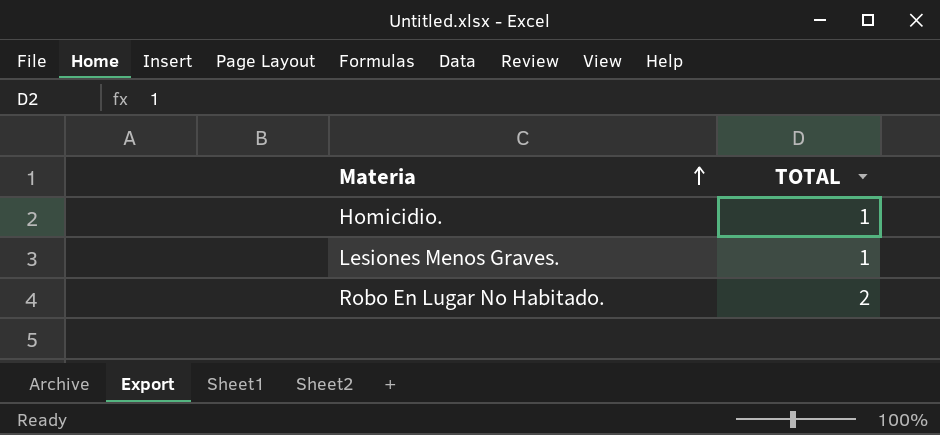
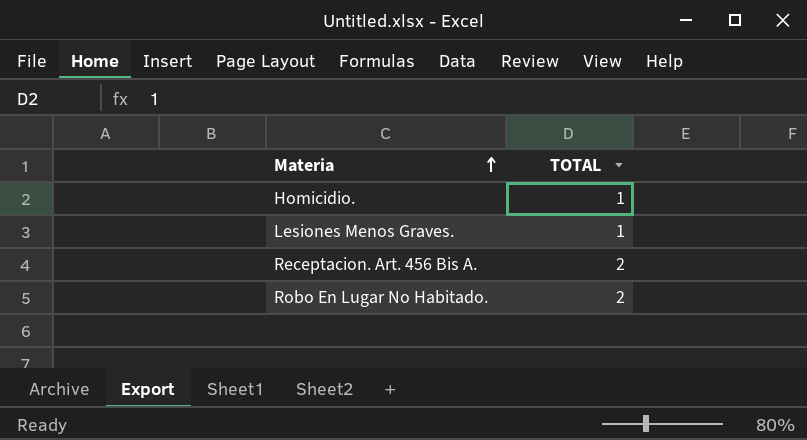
row Receptacion. Art. 456 Bis A.: none -> 2

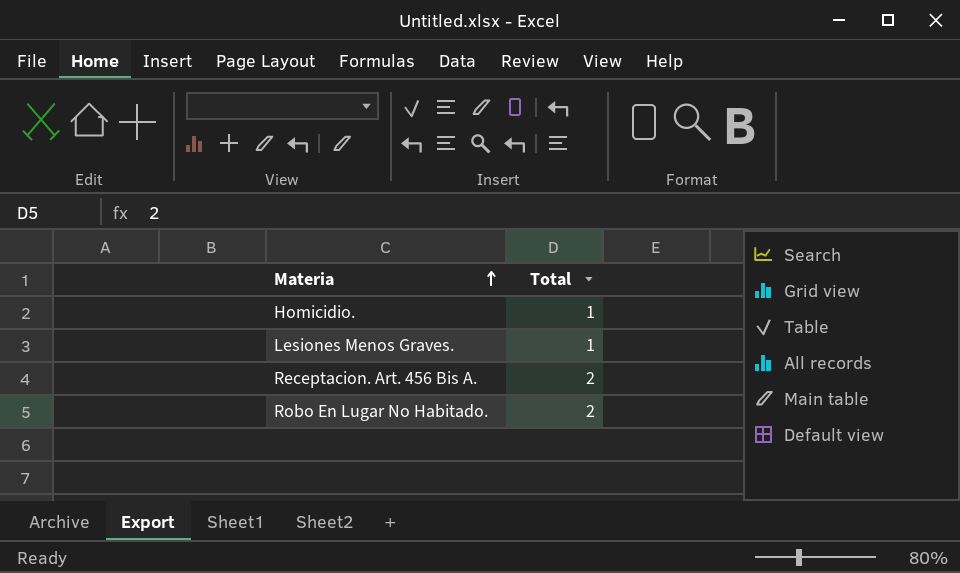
column name: TOTAL -> Total

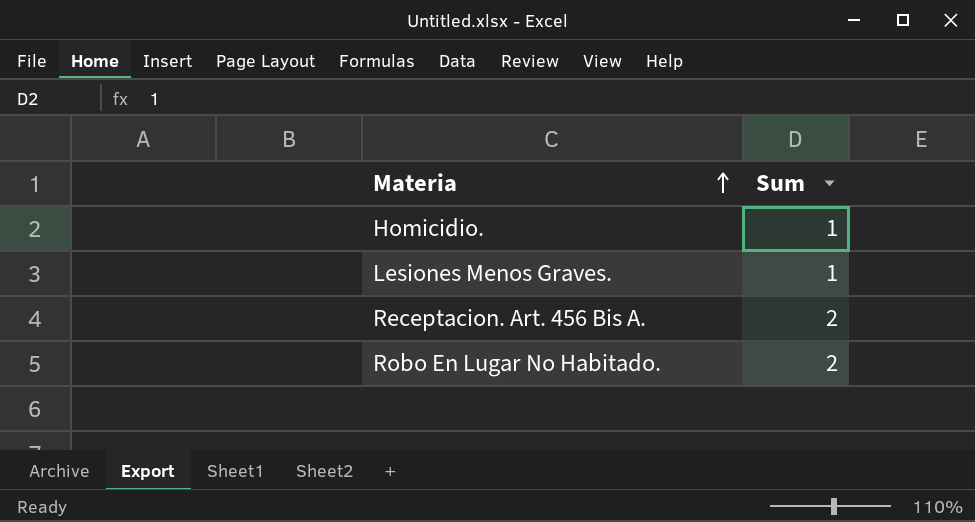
column name: Total -> Sum

